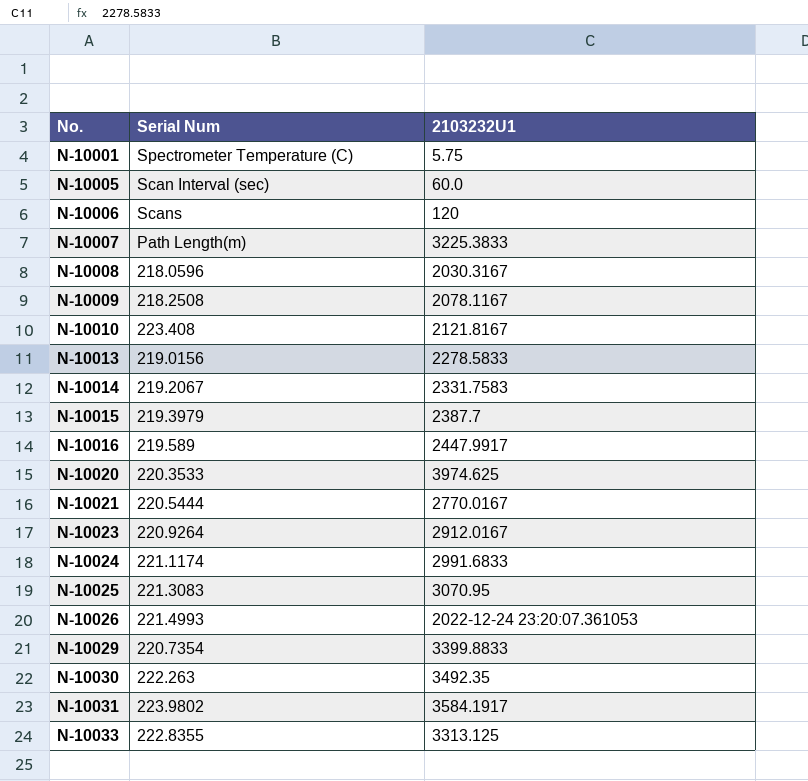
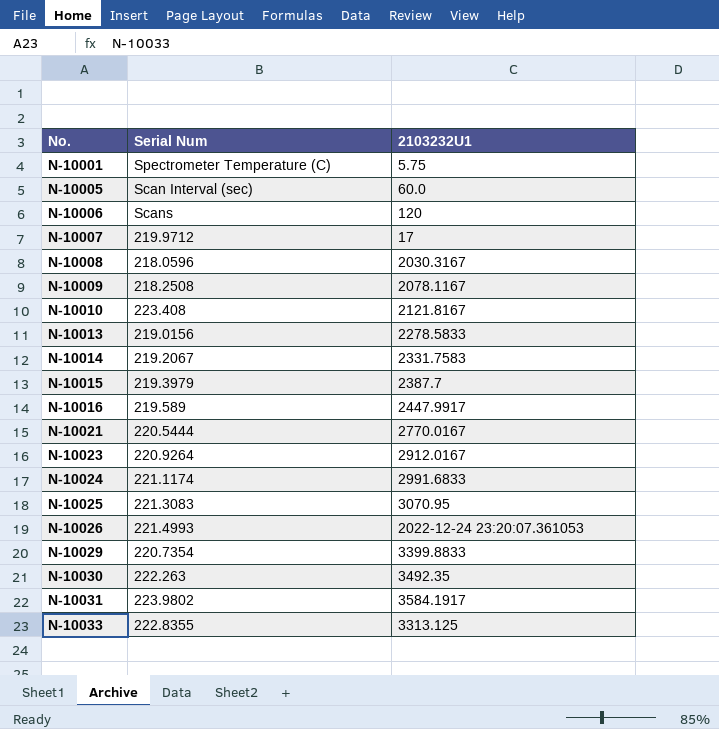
row N-10020: 220.3533 | 3974.625 -> none
N-10007 | Serial Num: Path Length(m) -> 219.9712
N-10007 | 2103232U1: 3225.3833 -> 17

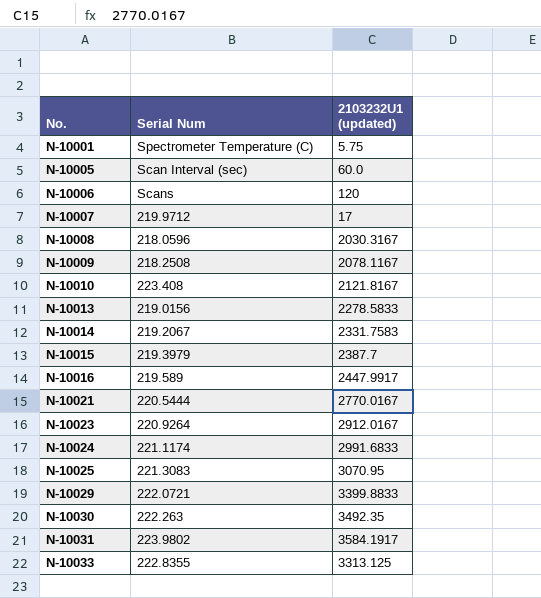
column name: 2103232U1 -> 2103232U1 (updated)
row N-10026: 221.4993 | 2022-12-24 23:20:07.361053 -> none
N-10029 | Serial Num: 220.7354 -> 222.0721

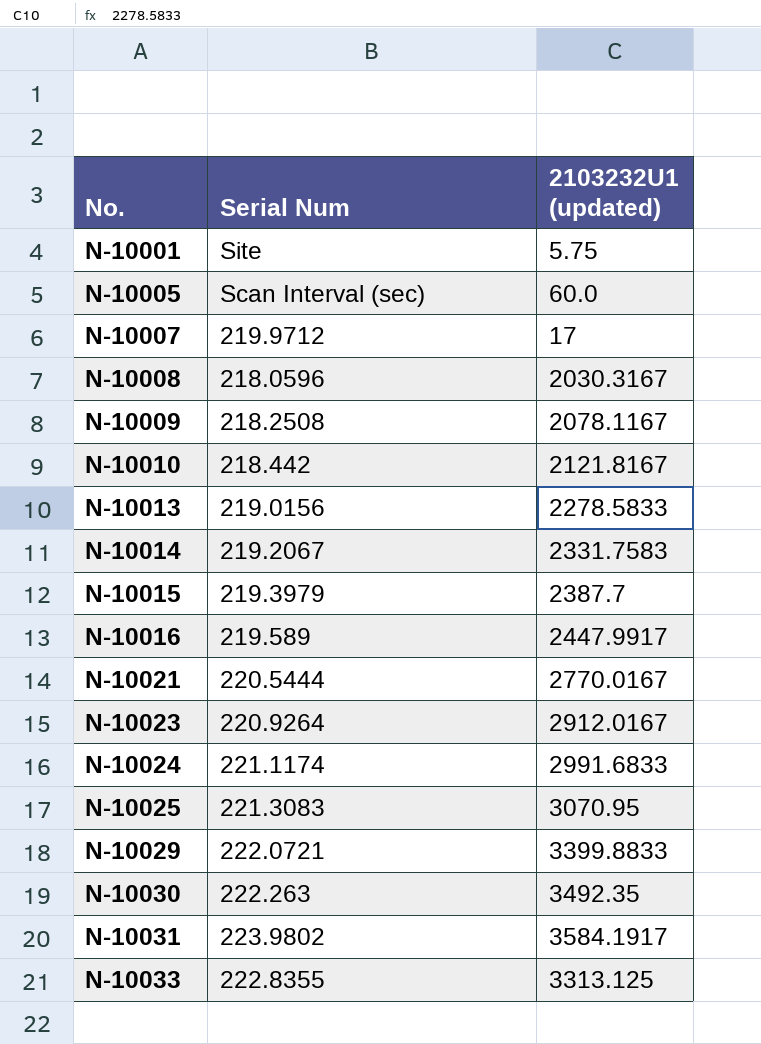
row N-10006: Scans | 120 -> none
N-10001 | Serial Num: Spectrometer Temperature (C) -> Site
N-10010 | Serial Num: 223.408 -> 218.442

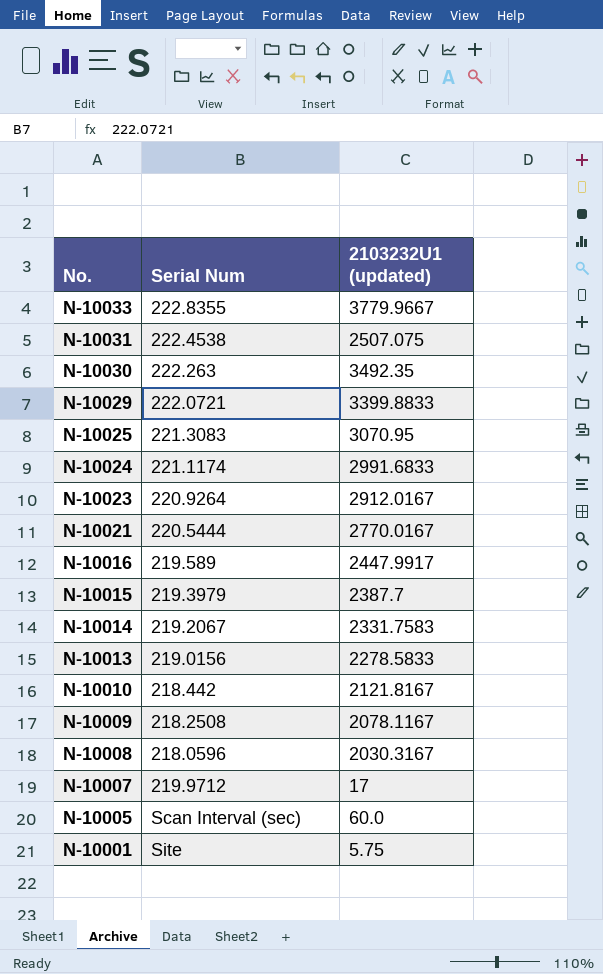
row order: No. ascending -> No. descending
N-10033 | 2103232U1 (updated): 3313.125 -> 3779.9667
N-10031 | Serial Num: 223.9802 -> 222.4538
N-10031 | 2103232U1 (updated): 3584.1917 -> 2507.075

